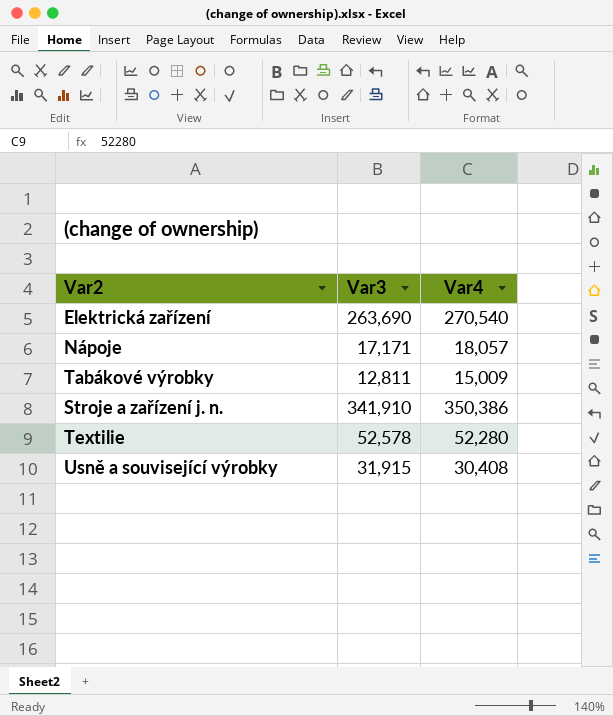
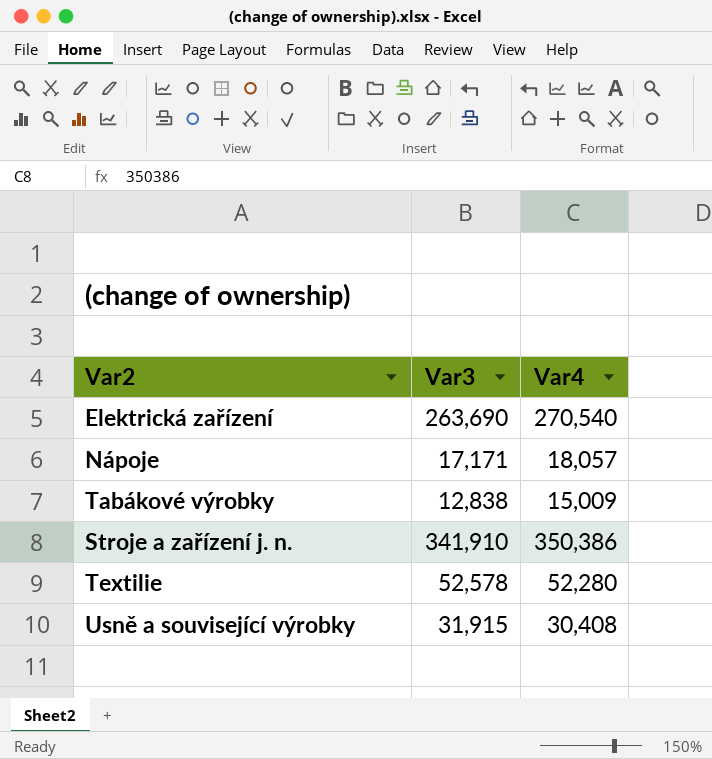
Tabákové výrobky | Var3: 12,811 -> 12,838

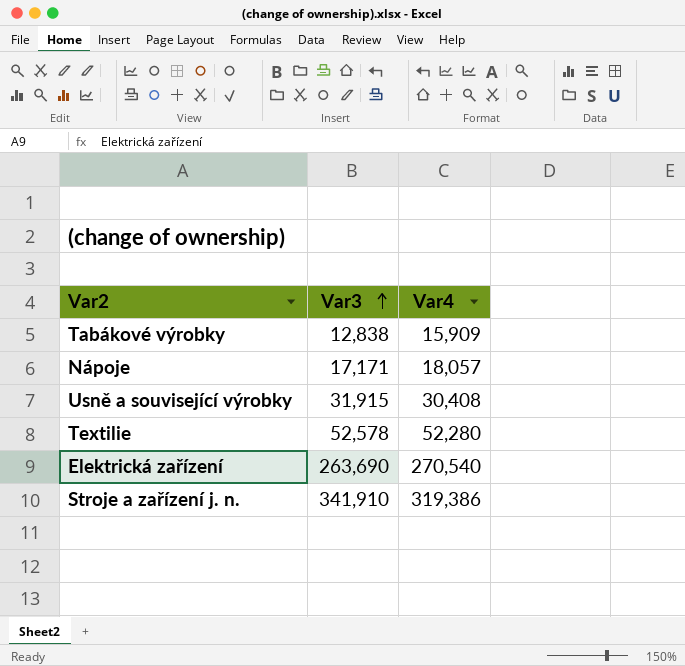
row order: none -> Var3 ascending
Tabákové výrobky | Var4: 15,009 -> 15,909
Stroje a zařízení j. n. | Var4: 350,386 -> 319,386

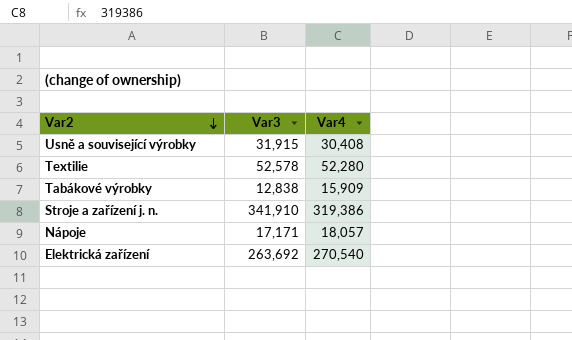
row order: Var3 ascending -> Var2 descending
Elektrická zařízení | Var3: 263,690 -> 263,692

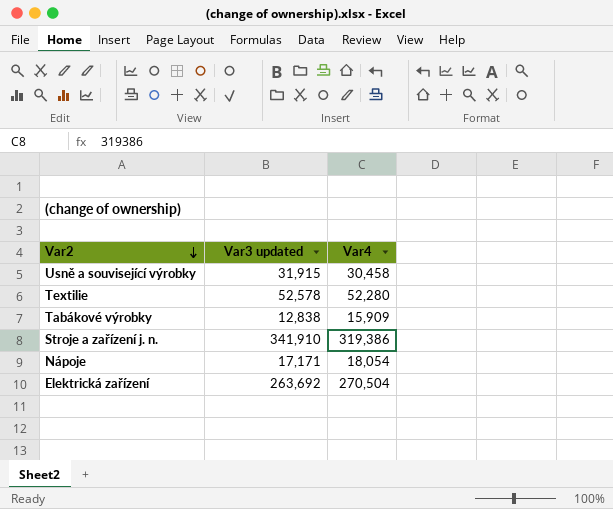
column name: Var3 -> Var3 updated
Usně a související výrobky | Var4: 30,408 -> 30,458
Nápoje | Var4: 18,057 -> 18,054
Elektrická zařízení | Var4: 270,540 -> 270,504

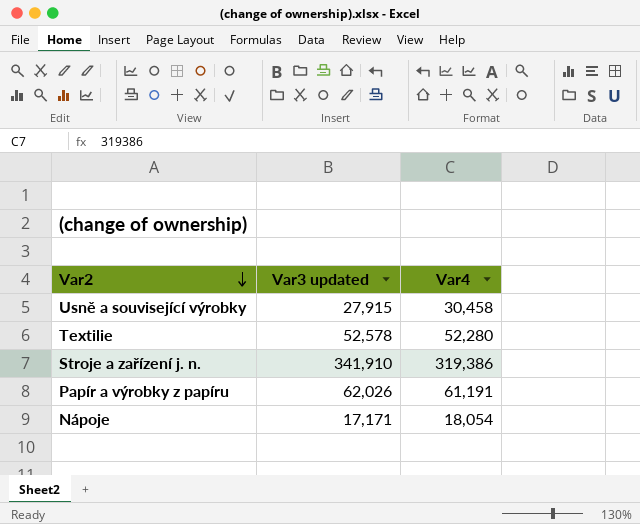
row Tabákové výrobky: 12,838 | 15,909 -> none
row Elektrická zařízení: 263,692 | 270,504 -> none
Usně a související výrobky | Var3 updated: 31,915 -> 27,915
row Papír a výrobky z papíru: none -> 62,026 | 61,191

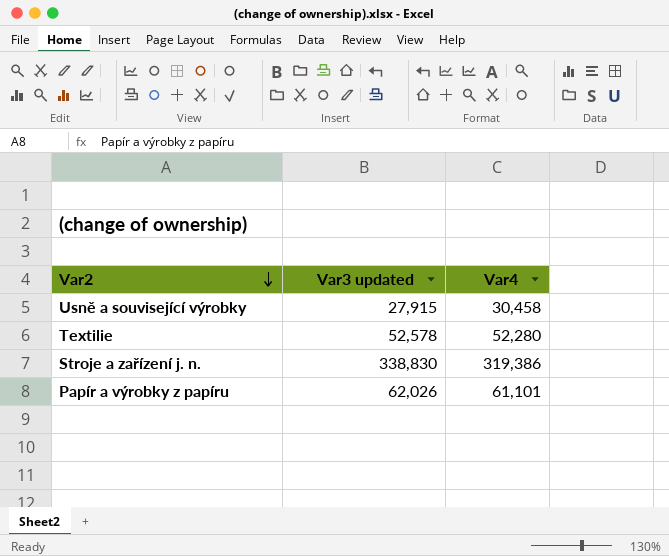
row Nápoje: 17,171 | 18,054 -> none
Stroje a zařízení j. n. | Var3 updated: 341,910 -> 338,830
Papír a výrobky z papíru | Var4: 61,191 -> 61,101

